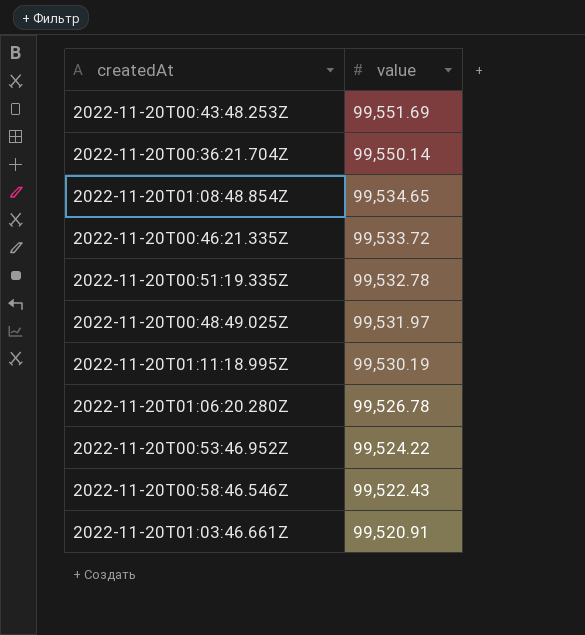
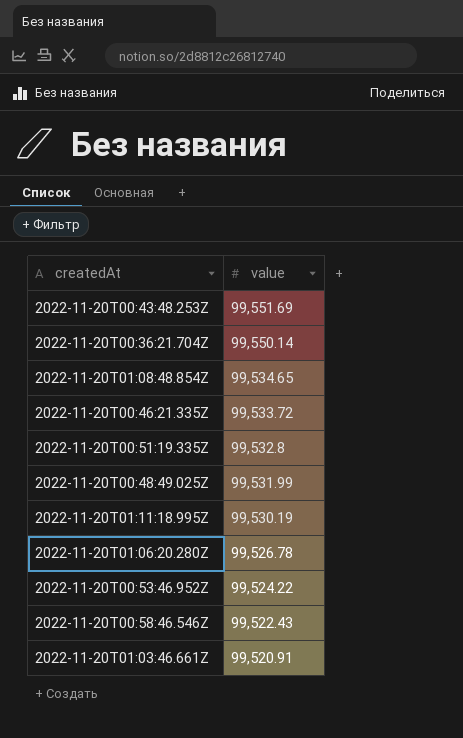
2022-11-20T00:51:19.335Z | value: 99,532.78 -> 99,532.8
2022-11-20T00:48:49.025Z | value: 99,531.97 -> 99,531.99

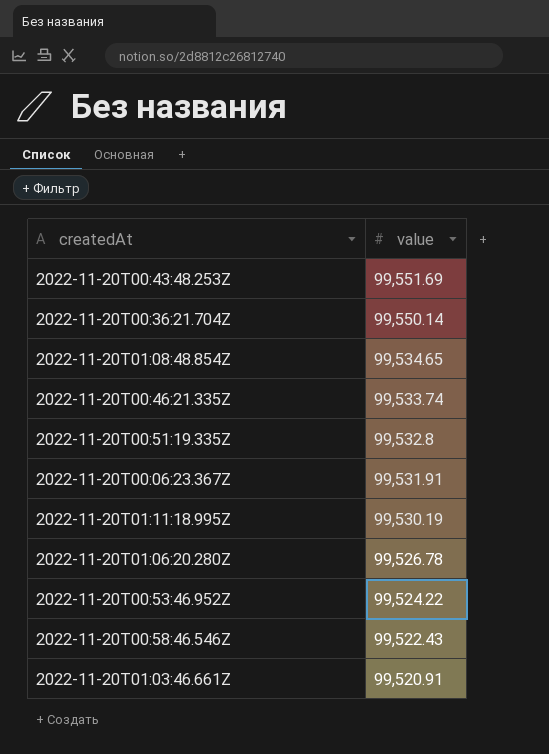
row 2022-11-20T00:48:49.025Z: 99,531.99 -> none
2022-11-20T00:46:21.335Z | value: 99,533.72 -> 99,533.74
row 2022-11-20T00:06:23.367Z: none -> 99,531.91

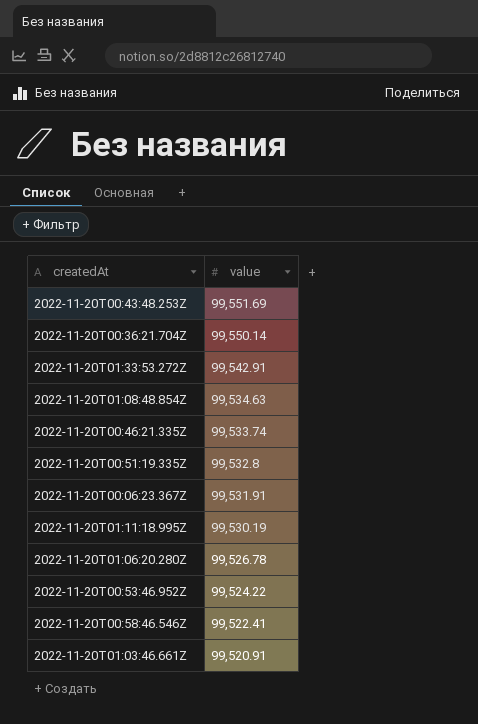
row 2022-11-20T01:33:53.272Z: none -> 99,542.91
2022-11-20T01:08:48.854Z | value: 99,534.65 -> 99,534.63
2022-11-20T00:58:46.546Z | value: 99,522.43 -> 99,522.41

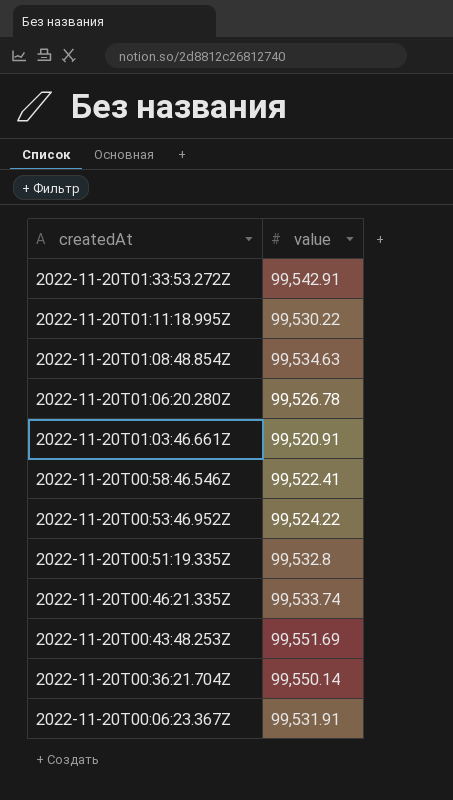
row order: value descending -> createdAt descending
2022-11-20T01:11:18.995Z | value: 99,530.19 -> 99,530.22

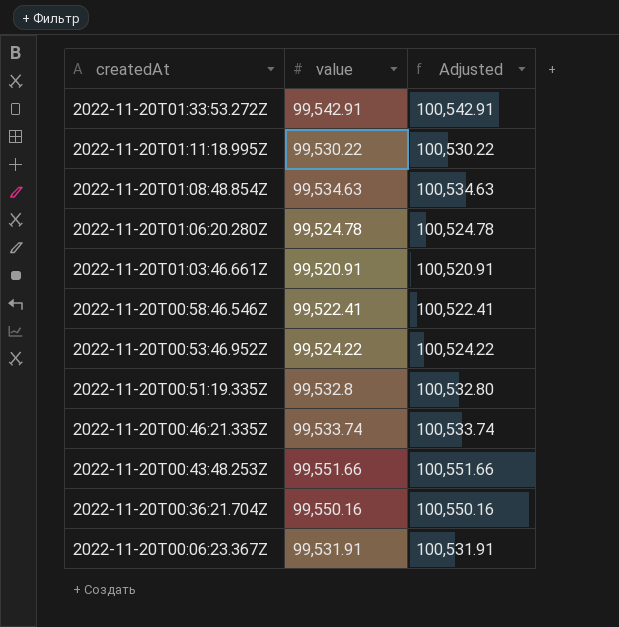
column Adjusted | formula: none -> [value] + 1000
2022-11-20T01:06:20.280Z | value: 99,526.78 -> 99,524.78
2022-11-20T00:43:48.253Z | value: 99,551.69 -> 99,551.66
2022-11-20T00:36:21.704Z | value: 99,550.14 -> 99,550.16

